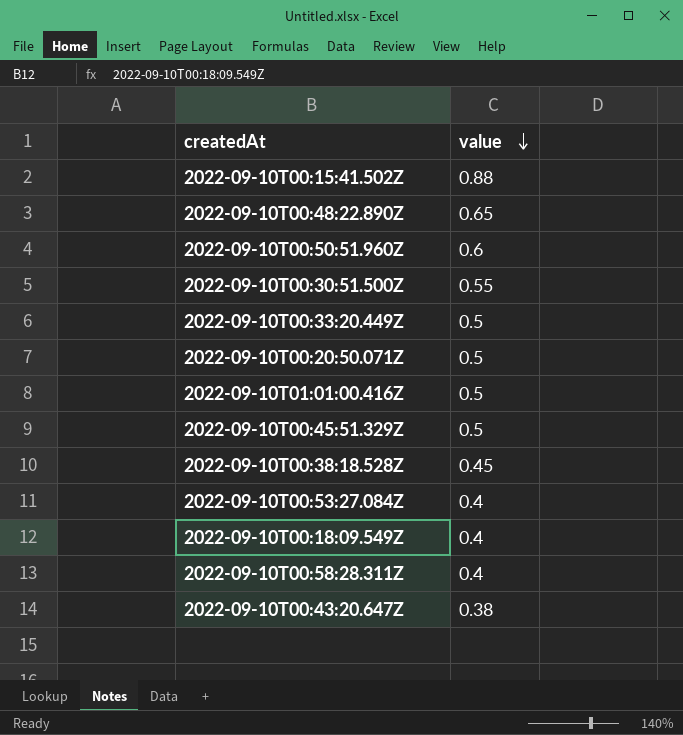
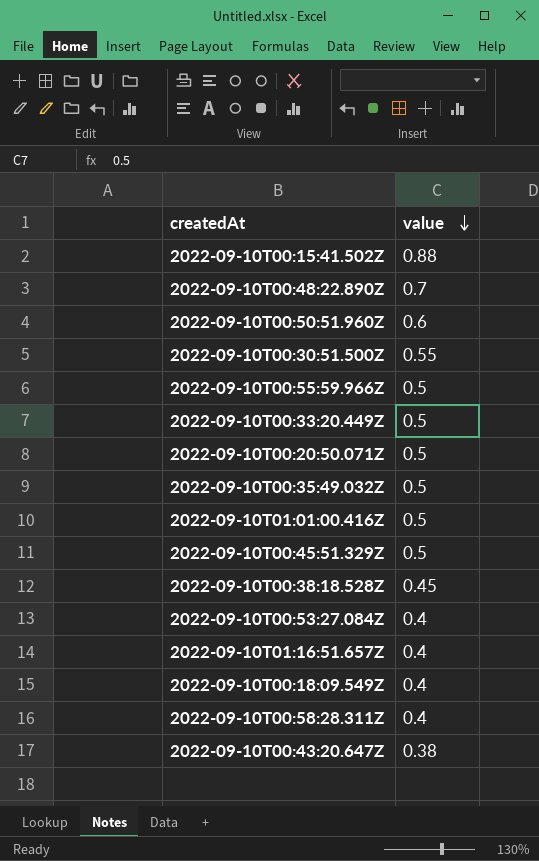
2022-09-10T00:48:22.890Z | value: 0.65 -> 0.7
row 2022-09-10T00:55:59.966Z: none -> 0.5
row 2022-09-10T00:35:49.032Z: none -> 0.5
row 2022-09-10T01:16:51.657Z: none -> 0.4

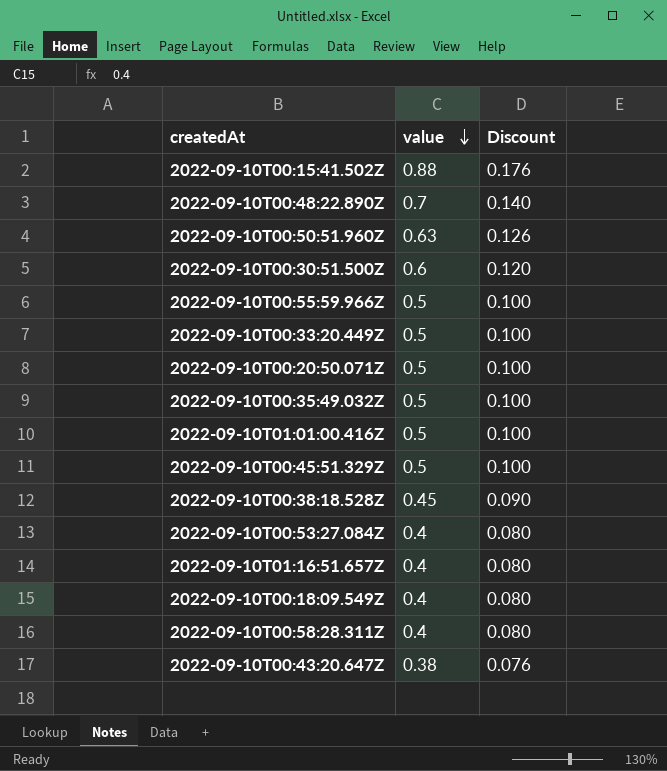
column Discount | formula: none -> [value] * 0.2
2022-09-10T00:50:51.960Z | value: 0.6 -> 0.63
2022-09-10T00:30:51.500Z | value: 0.55 -> 0.6

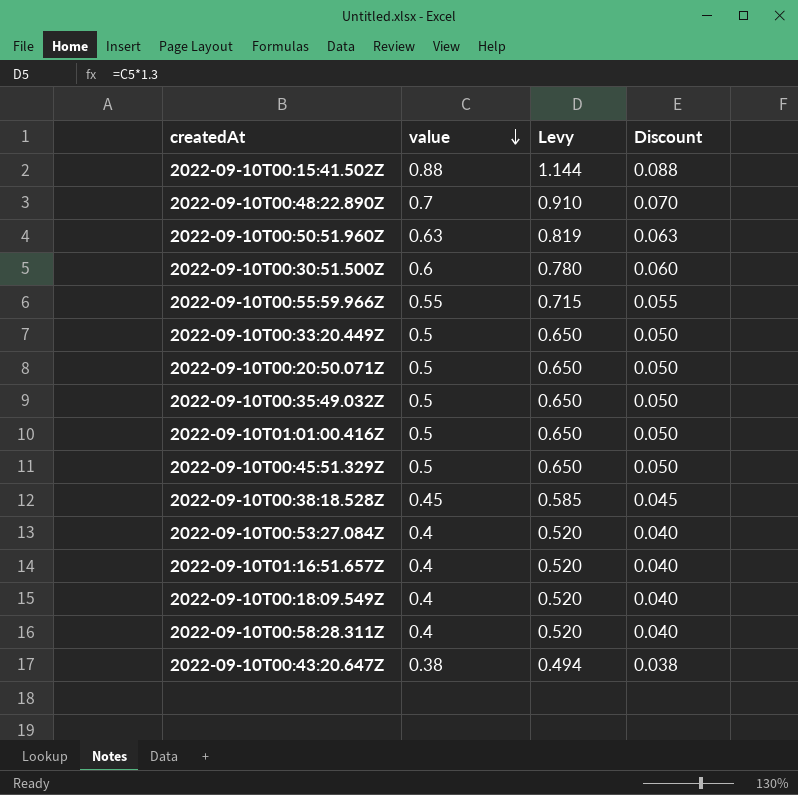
column Levy | formula: none -> [value] * 1.3
column Discount | formula: [value] * 0.2 -> [value] * 0.1
2022-09-10T00:55:59.966Z | value: 0.5 -> 0.55

